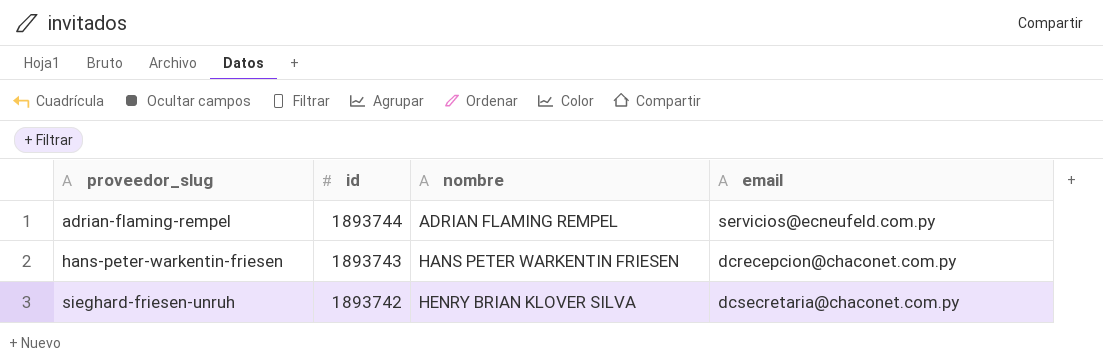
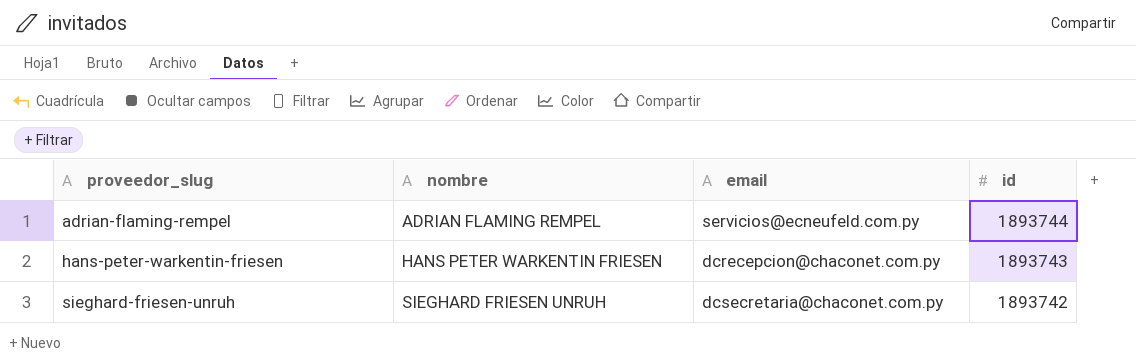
column id | position: 2 -> 4
sieghard-friesen-unruh | nombre: HENRY BRIAN KLOVER SILVA -> SIEGHARD FRIESEN UNRUH

